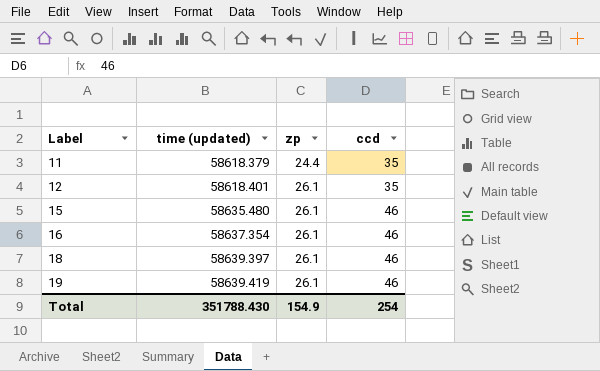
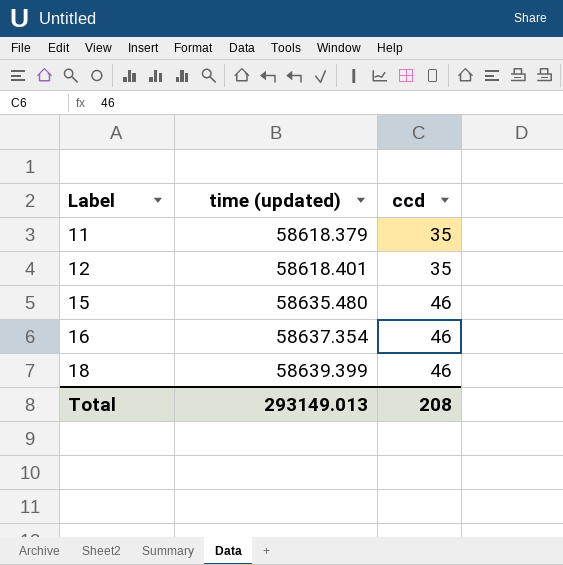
column zp | position: 3 -> none
row 19: 58639.419 | 26.1 | 46 -> none
18 | time (updated): 58639.397 -> 58639.399
Total | time (updated): 351788.430 -> 293149.013
Total | ccd: 254 -> 208

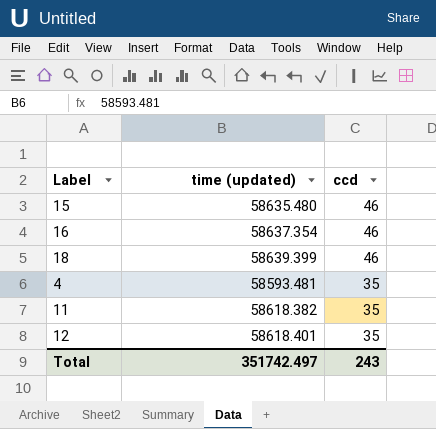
row order: Label ascending -> ccd descending
row 4: none -> 58593.481 | 35
11 | time (updated): 58618.379 -> 58618.382
Total | time (updated): 293149.013 -> 351742.497
Total | ccd: 208 -> 243

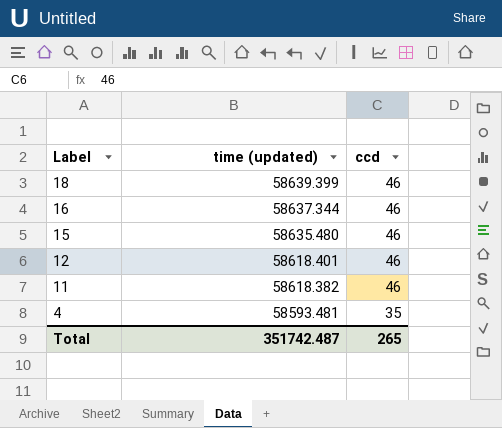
row order: ccd descending -> Label descending
16 | time (updated): 58637.354 -> 58637.344
12 | ccd: 35 -> 46
11 | ccd: 35 -> 46
Total | time (updated): 351742.497 -> 351742.487
Total | ccd: 243 -> 265

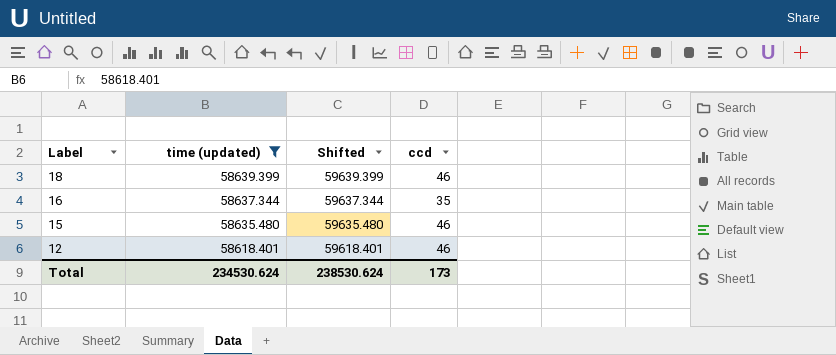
filter: none -> time (updated) >= 58618.401
column Shifted | formula: none -> [time (updated)] + 1000
16 | ccd: 46 -> 35
Total | time (updated): 351742.487 -> 234530.624
Total | ccd: 265 -> 173

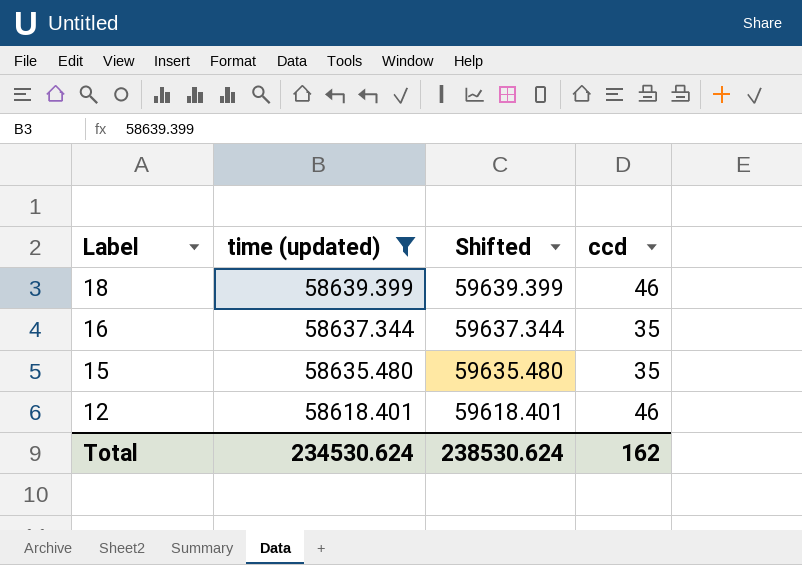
15 | ccd: 46 -> 35
Total | ccd: 173 -> 162

